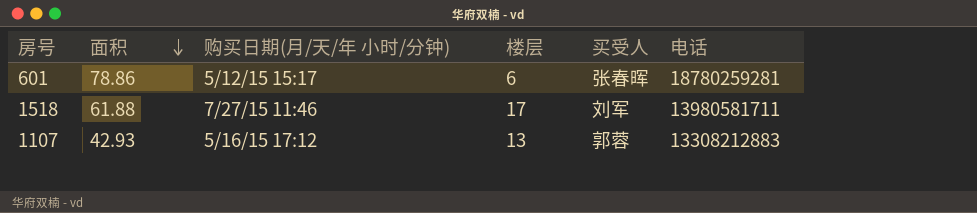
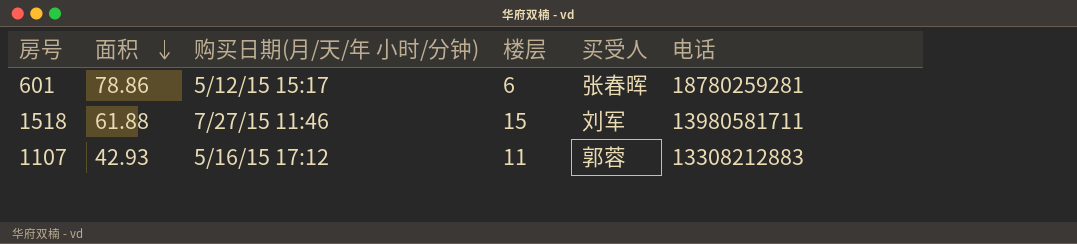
1518 | 楼层: 17 -> 15
1107 | 楼层: 13 -> 11

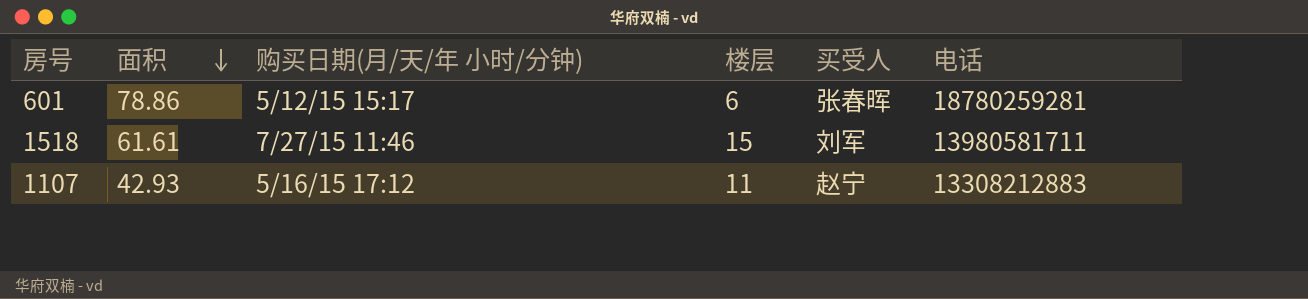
1518 | 面积: 61.88 -> 61.61
1107 | 买受人: 郭蓉 -> 赵宁

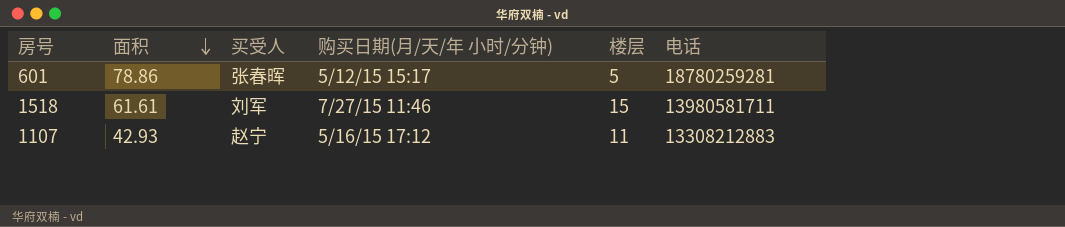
column 买受人 | position: 5 -> 3
601 | 楼层: 6 -> 5

